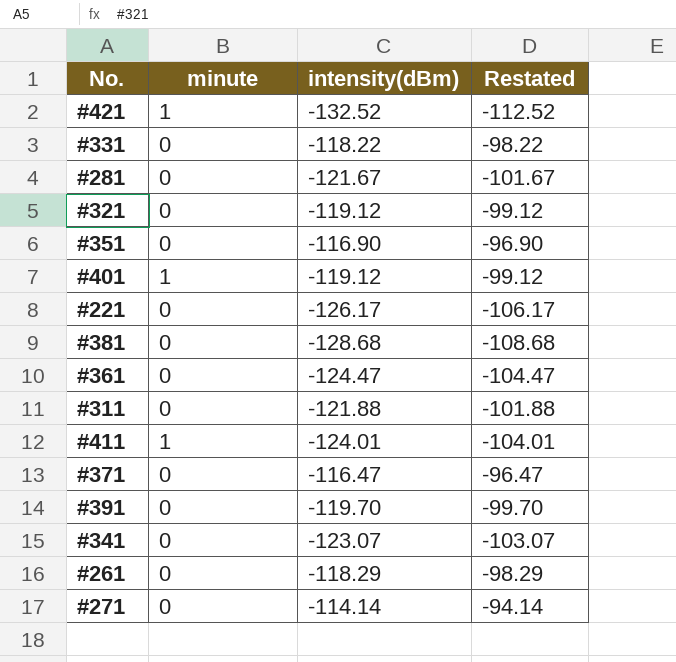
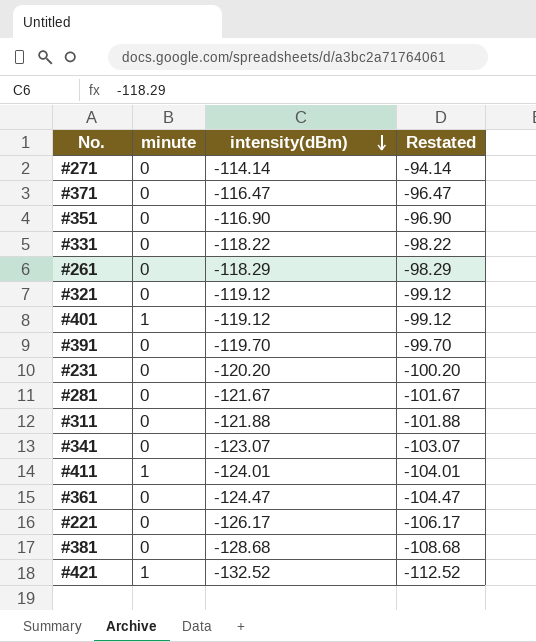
row order: none -> intensity(dBm) descending
row #231: none -> 0 | -120.20 | -100.20

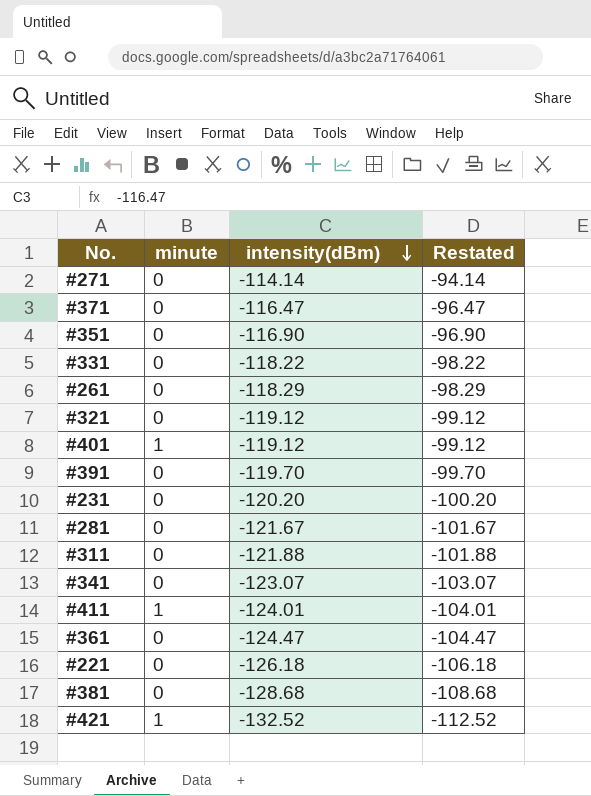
#221 | intensity(dBm): -126.17 -> -126.18
#221 | Restated: -106.17 -> -106.18

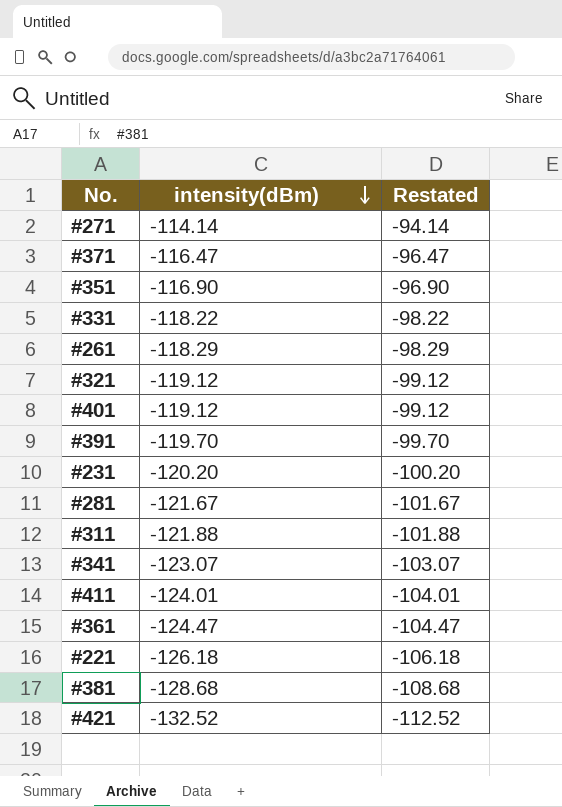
column minute | position: 2 -> none

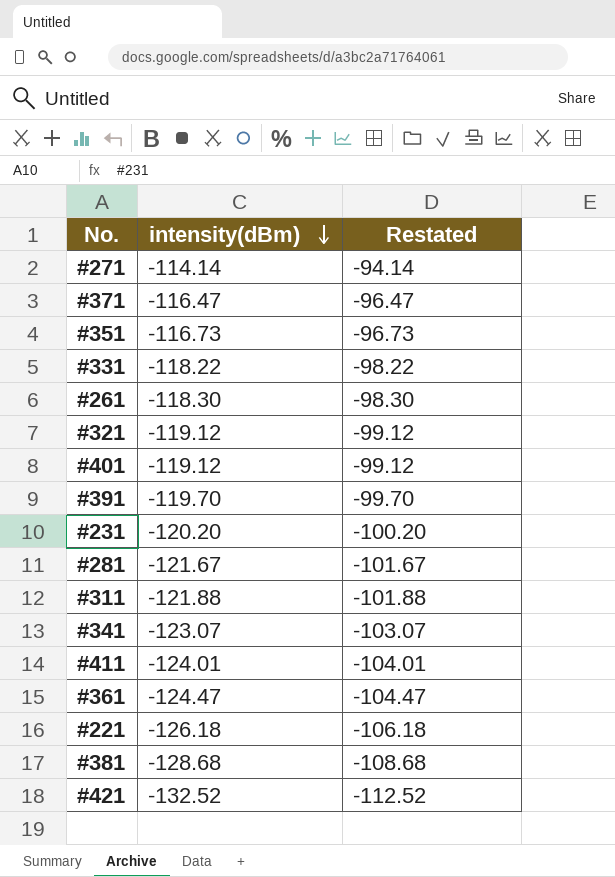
#351 | intensity(dBm): -116.90 -> -116.73
#351 | Restated: -96.90 -> -96.73
#261 | intensity(dBm): -118.29 -> -118.30
#261 | Restated: -98.29 -> -98.30

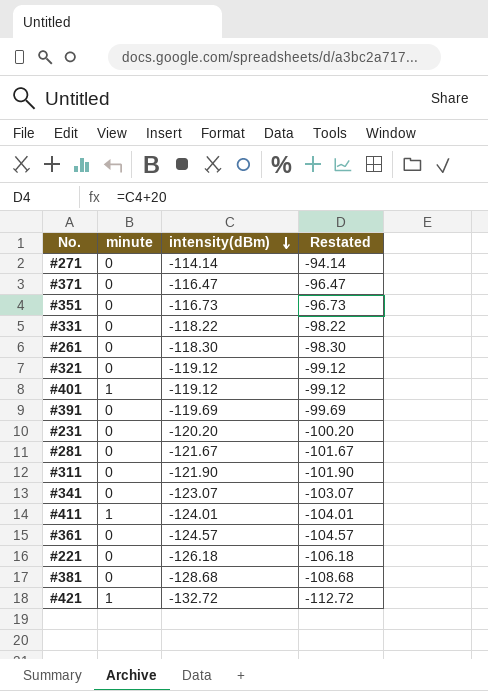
column minute | position: none -> 2
#391 | intensity(dBm): -119.70 -> -119.69
#391 | Restated: -99.70 -> -99.69
#311 | intensity(dBm): -121.88 -> -121.90
#311 | Restated: -101.88 -> -101.90
#361 | intensity(dBm): -124.47 -> -124.57
#361 | Restated: -104.47 -> -104.57
#421 | intensity(dBm): -132.52 -> -132.72
#421 | Restated: -112.52 -> -112.72

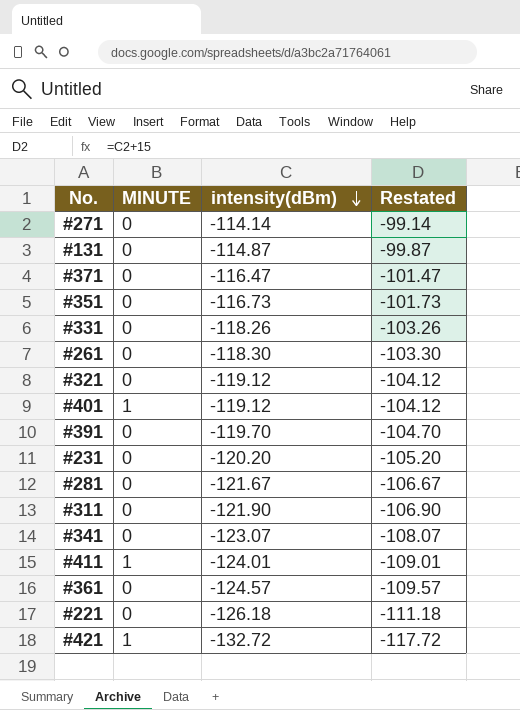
column name: minute -> MINUTE
column Restated | formula: [intensity(dBm)] + 20 -> [intensity(dBm)] + 15
row #381: 0 | -128.68 | -108.68 -> none
row #131: none -> 0 | -114.87 | -99.87
#331 | intensity(dBm): -118.22 -> -118.26
#391 | intensity(dBm): -119.69 -> -119.70

